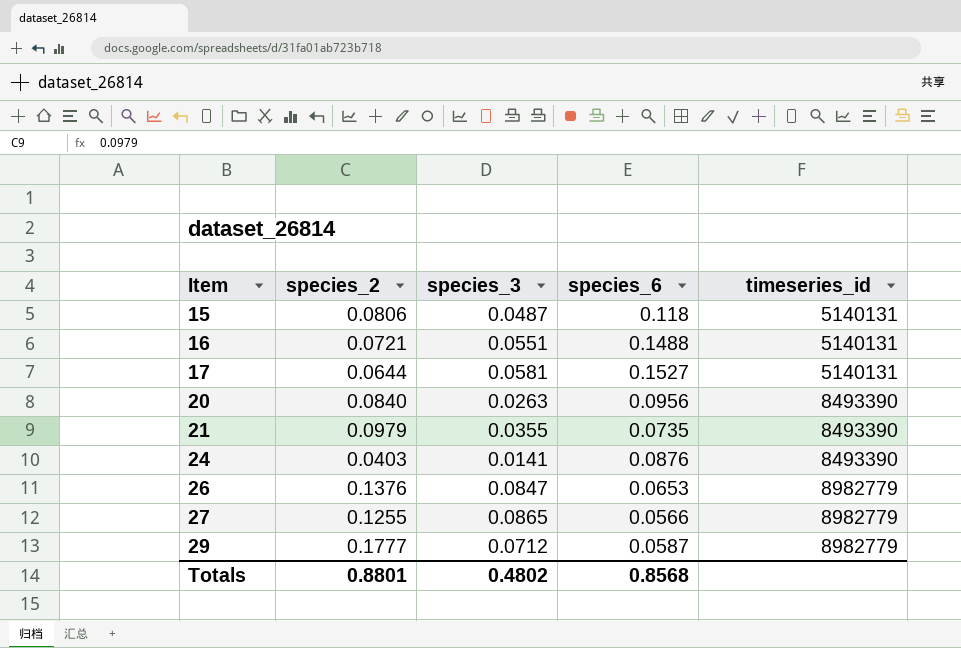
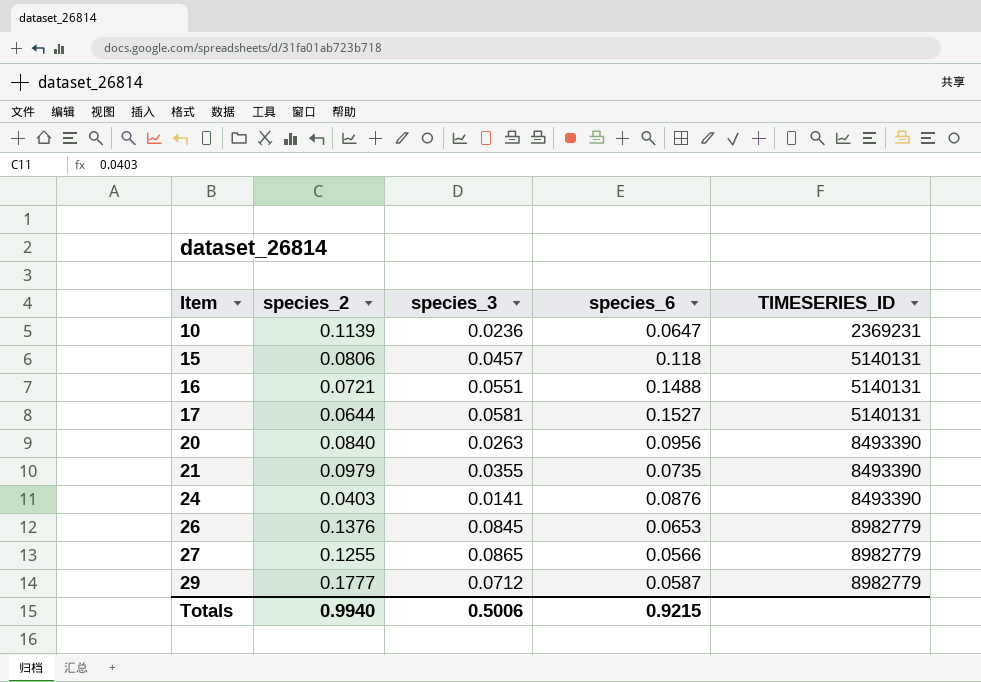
column name: timeseries_id -> TIMESERIES_ID
row 10: none -> 0.1139 | 0.0236 | 0.0647 | 2369231
15 | species_3: 0.0487 -> 0.0457
26 | species_3: 0.0847 -> 0.0845
Totals | species_2: 0.8801 -> 0.9940
Totals | species_3: 0.4802 -> 0.5006
Totals | species_6: 0.8568 -> 0.9215

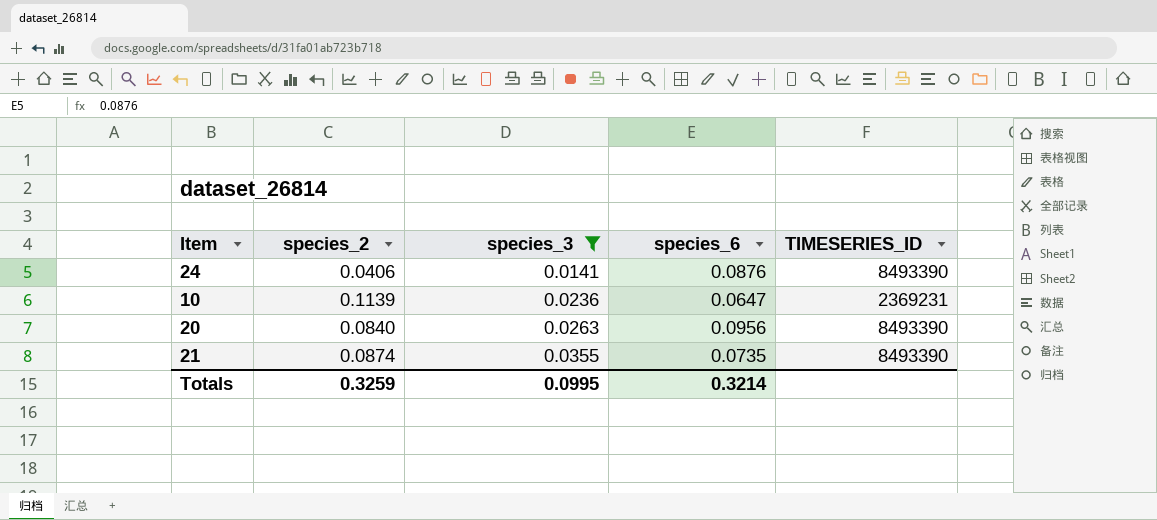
filter: none -> species_3 <= 0.0355
row order: Item ascending -> species_3 ascending
24 | species_2: 0.0403 -> 0.0406
21 | species_2: 0.0979 -> 0.0874
Totals | species_2: 0.9940 -> 0.3259
Totals | species_3: 0.5006 -> 0.0995
Totals | species_6: 0.9215 -> 0.3214

